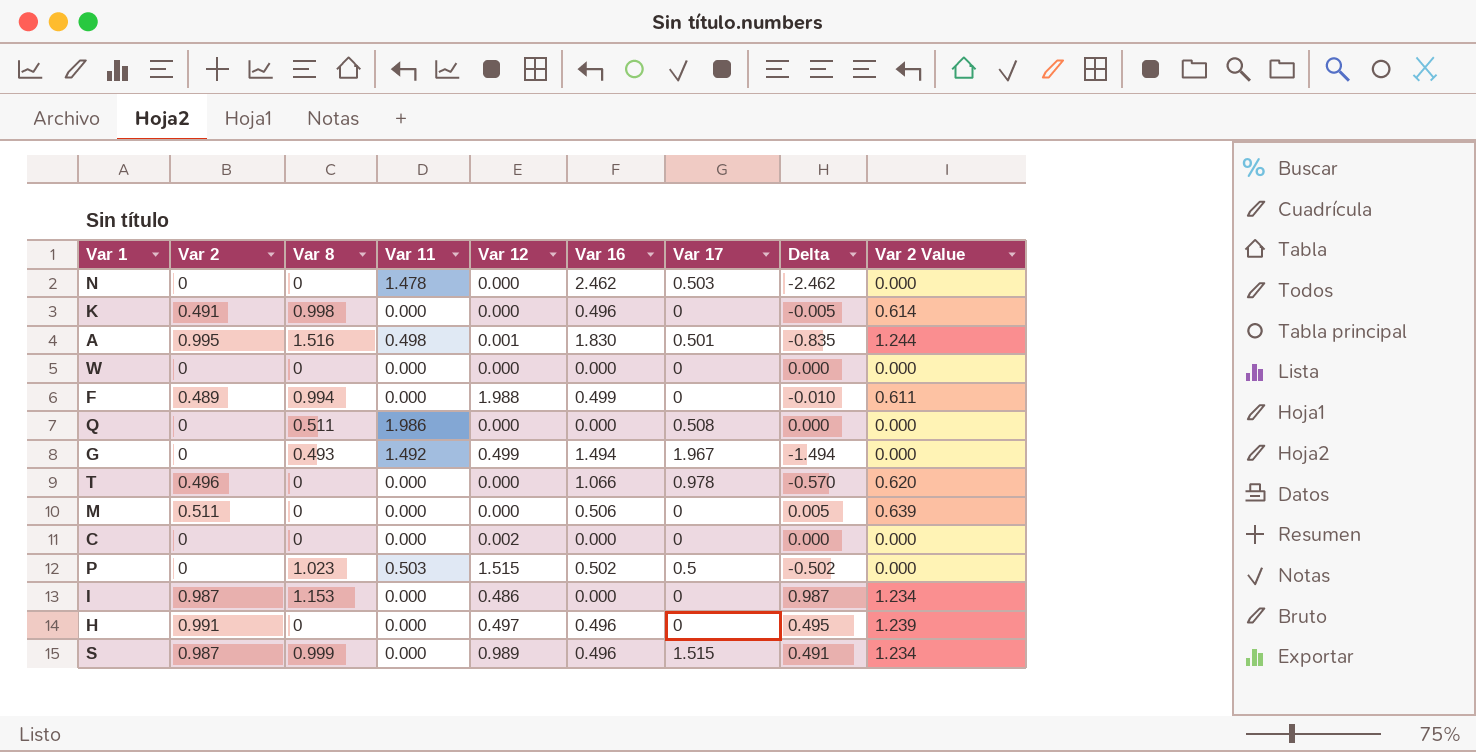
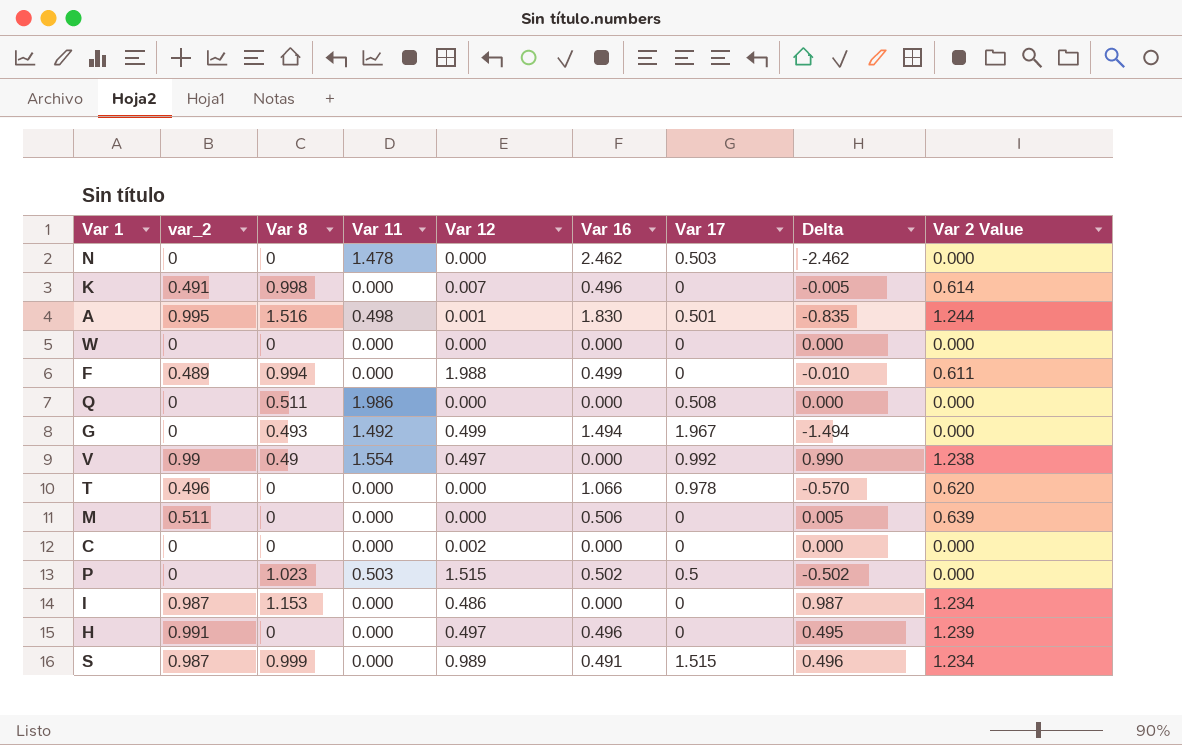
column name: Var 2 -> var_2
K | Var 12: 0.000 -> 0.007
row V: none -> 0.99 | 0.49 | 1.554 | 0.497 | 0.000 | 0.992 | 0.990 | 1.238
S | Var 16: 0.496 -> 0.491
S | Delta: 0.491 -> 0.496

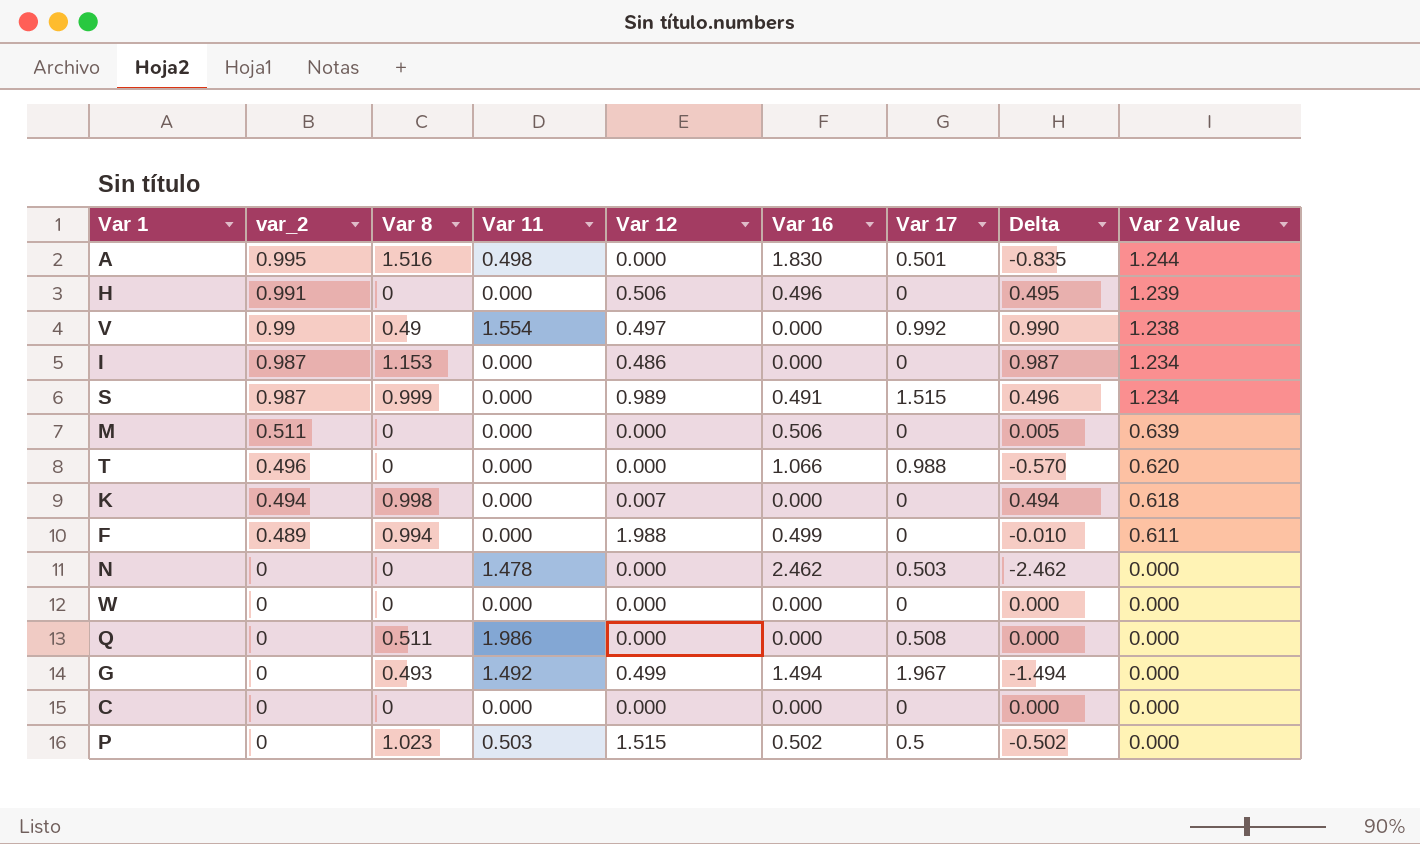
row order: none -> var_2 descending
A | Var 12: 0.001 -> 0.000
H | Var 12: 0.497 -> 0.506
T | Var 17: 0.978 -> 0.988
K | var_2: 0.491 -> 0.494
K | Var 16: 0.496 -> 0.000
K | Delta: -0.005 -> 0.494
K | Var 2 Value: 0.614 -> 0.618
C | Var 12: 0.002 -> 0.000

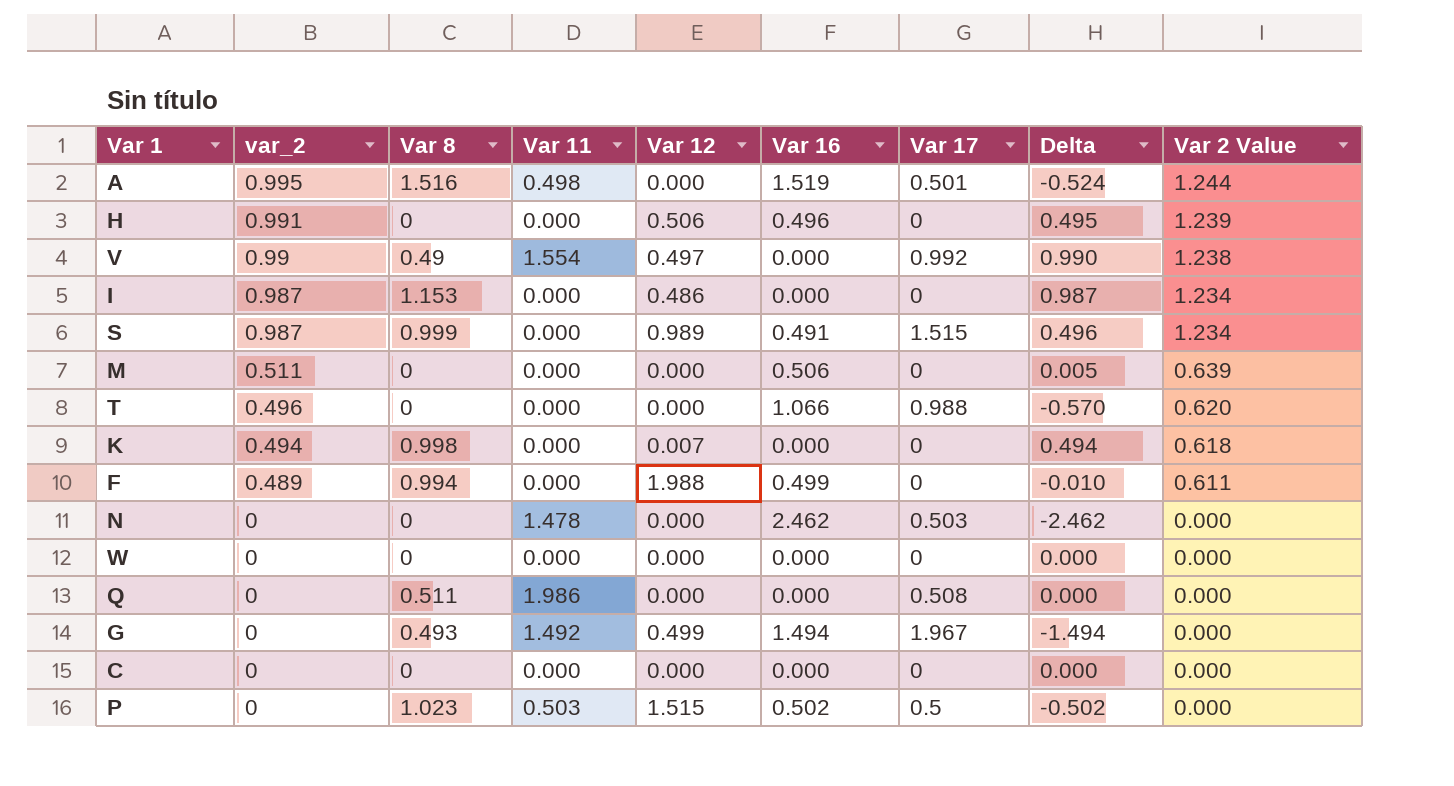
A | Var 16: 1.830 -> 1.519
A | Delta: -0.835 -> -0.524

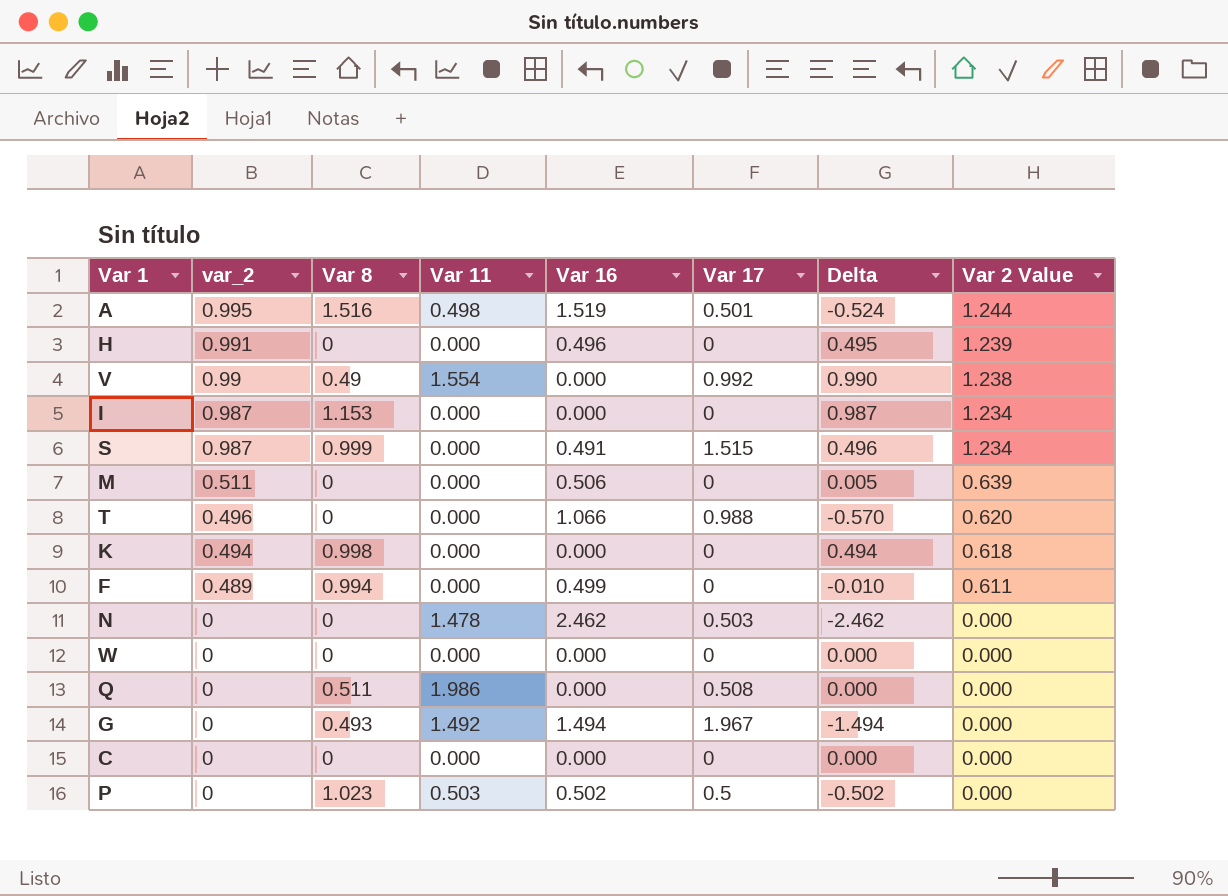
column Var 12 | position: 5 -> none

